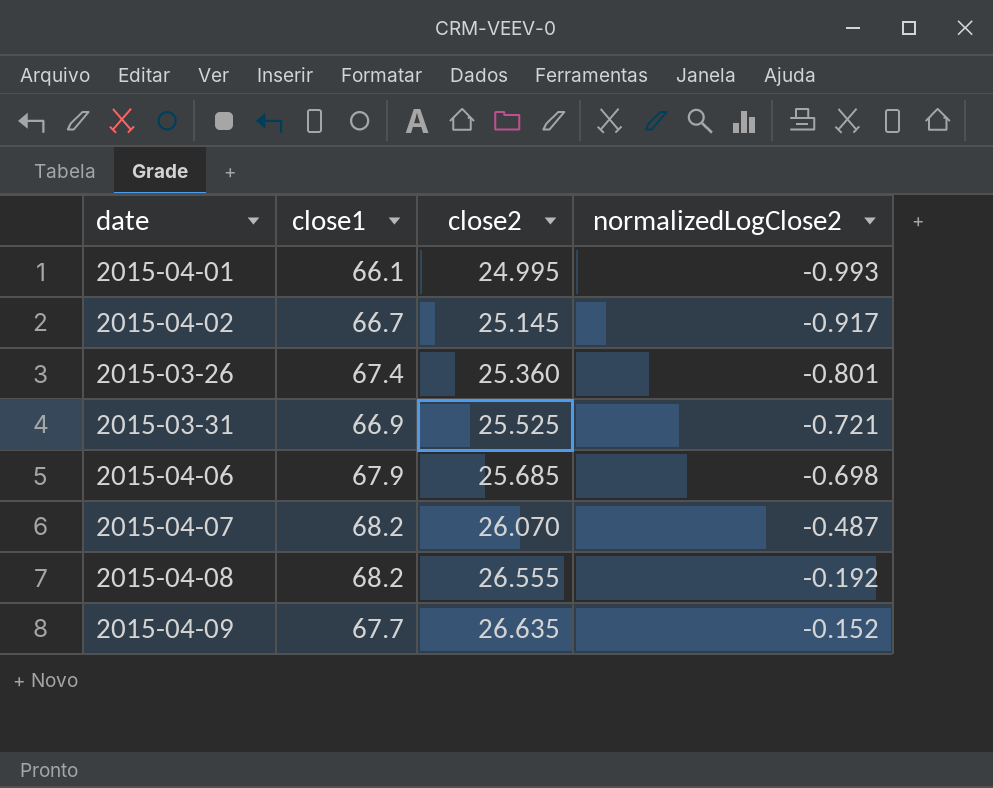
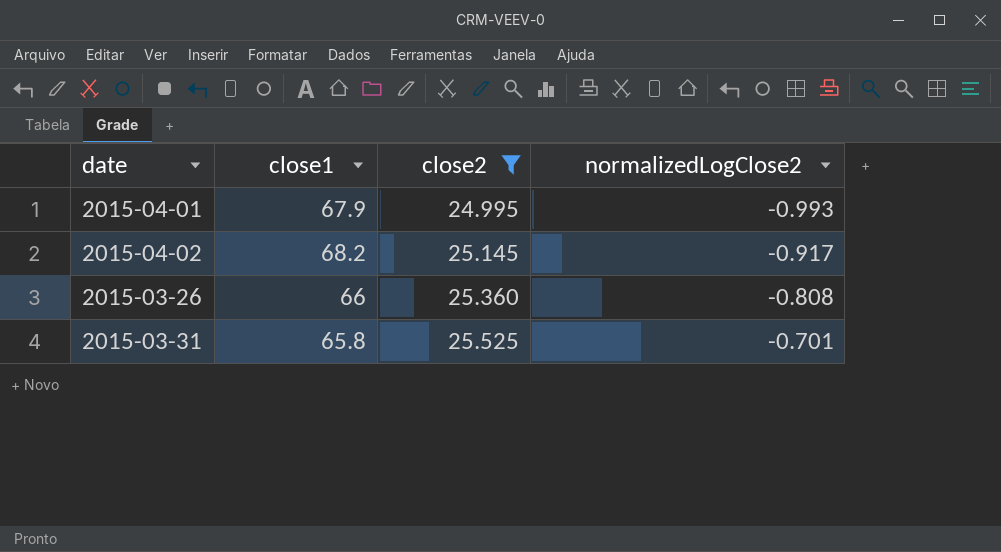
filter: none -> close2 <= 25.525
2015-04-01 | close1: 66.1 -> 67.9
2015-04-02 | close1: 66.7 -> 68.2
2015-03-26 | close1: 67.4 -> 66
2015-03-26 | normalizedLogClose2: -0.801 -> -0.808
2015-03-31 | close1: 66.9 -> 65.8
2015-03-31 | normalizedLogClose2: -0.721 -> -0.701

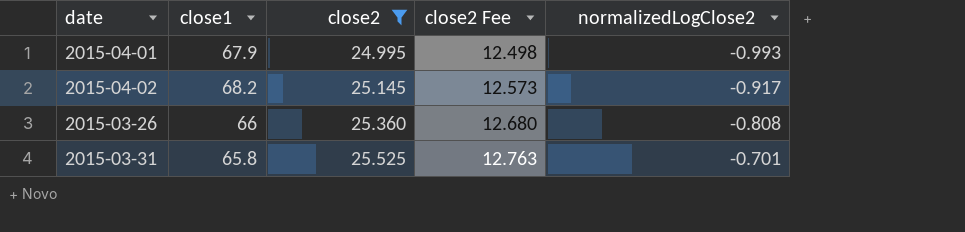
column close2 Fee | formula: none -> [close2] * 0.5

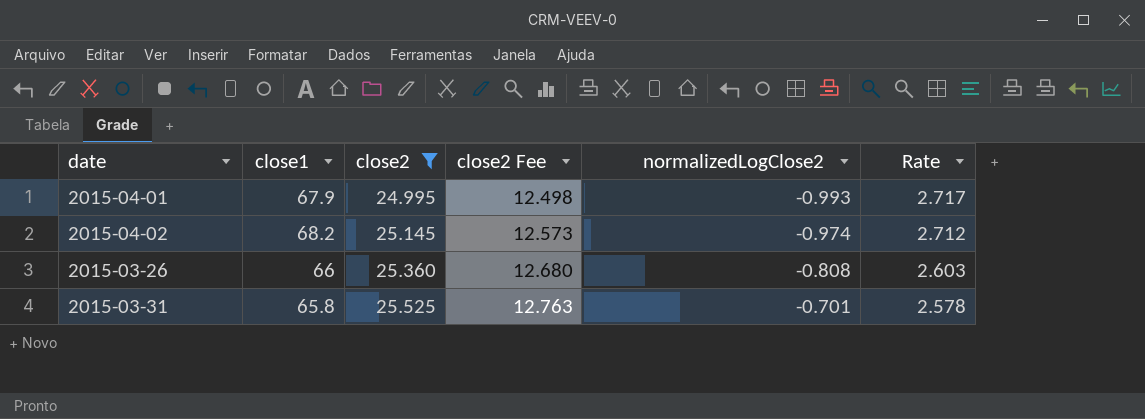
column Rate | formula: none -> [close1] / [close2]
2015-04-02 | normalizedLogClose2: -0.917 -> -0.974

